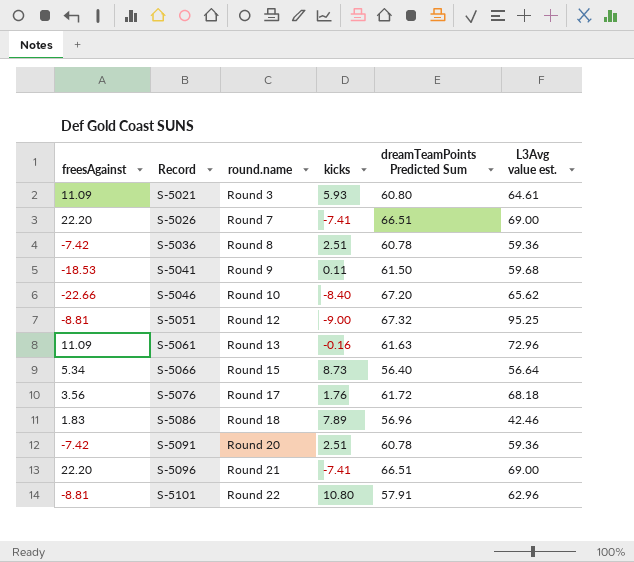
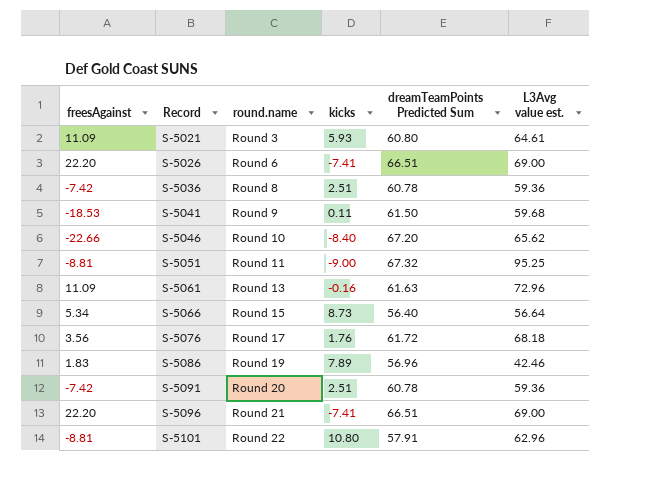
S-5026 | round.name: Round 7 -> Round 6
S-5051 | round.name: Round 12 -> Round 11
S-5086 | round.name: Round 18 -> Round 19

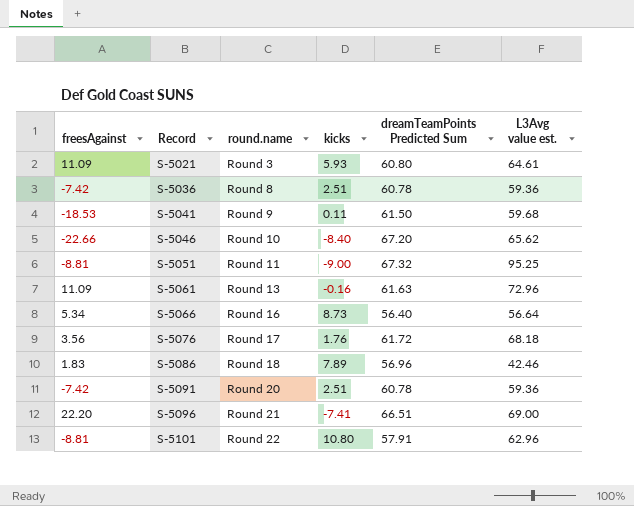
row S-5026: 22.20 | Round 6 | -7.41 | 66.51 | 69.00 -> none
S-5066 | round.name: Round 15 -> Round 16
S-5086 | round.name: Round 19 -> Round 18

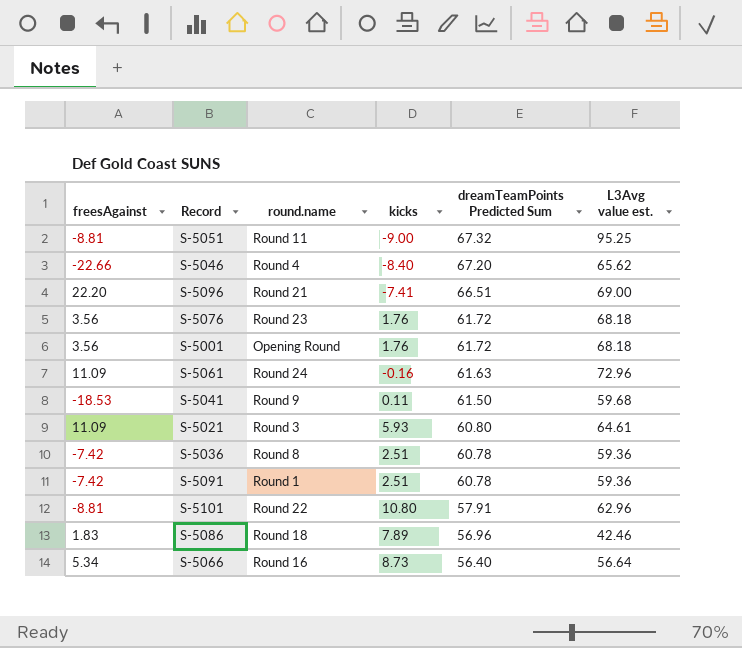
row order: Record ascending -> dreamTeamPoints Predicted Sum descending
S-5046 | round.name: Round 10 -> Round 4
S-5076 | round.name: Round 17 -> Round 23
row S-5001: none -> 3.56 | Opening Round | 1.76 | 61.72 | 68.18
S-5061 | round.name: Round 13 -> Round 24
S-5091 | round.name: Round 20 -> Round 1

